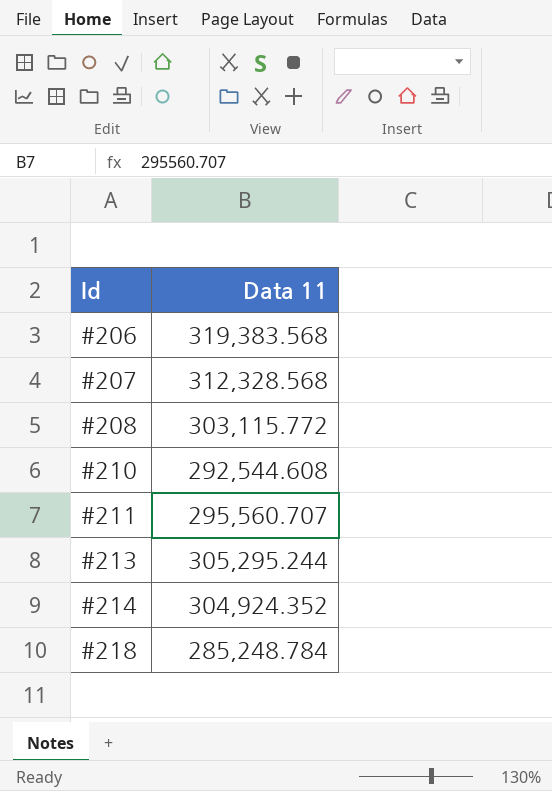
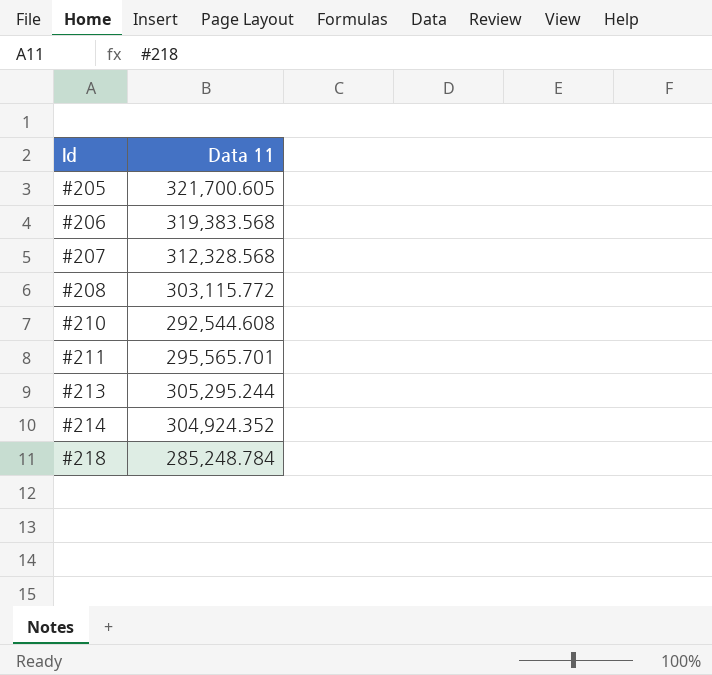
row #205: none -> 321,700.605
#211 | Data 11: 295,560.707 -> 295,565.701

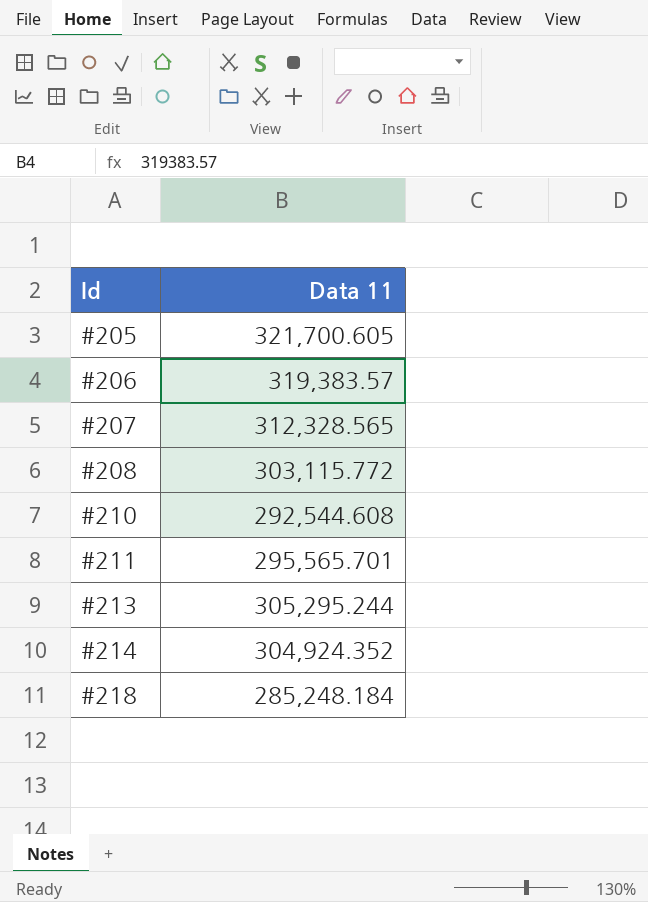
#206 | Data 11: 319,383.568 -> 319,383.57
#207 | Data 11: 312,328.568 -> 312,328.565
#218 | Data 11: 285,248.784 -> 285,248.184

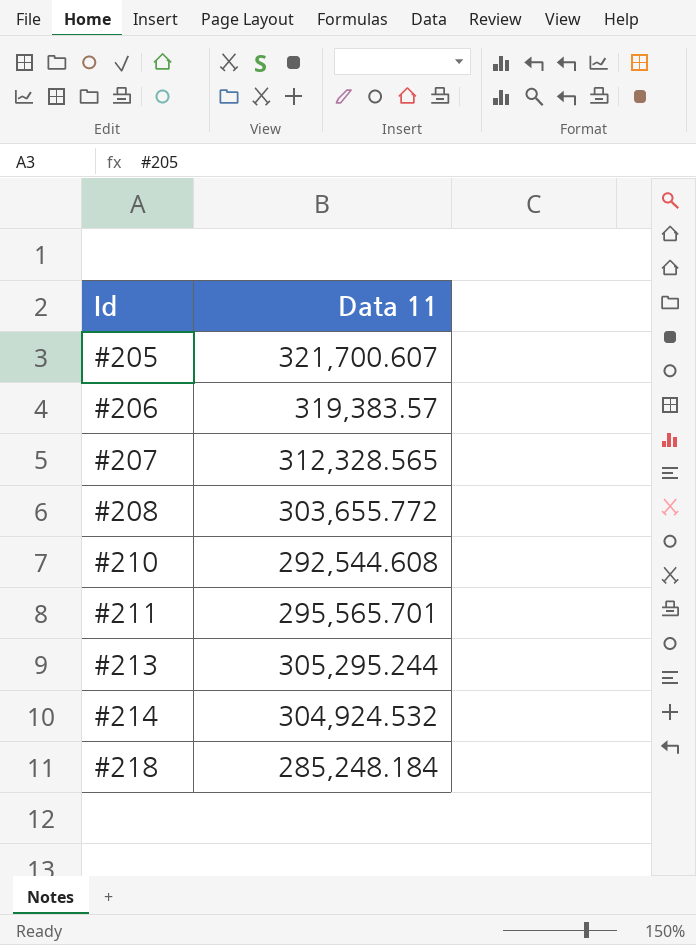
#205 | Data 11: 321,700.605 -> 321,700.607
#208 | Data 11: 303,115.772 -> 303,655.772
#214 | Data 11: 304,924.352 -> 304,924.532

